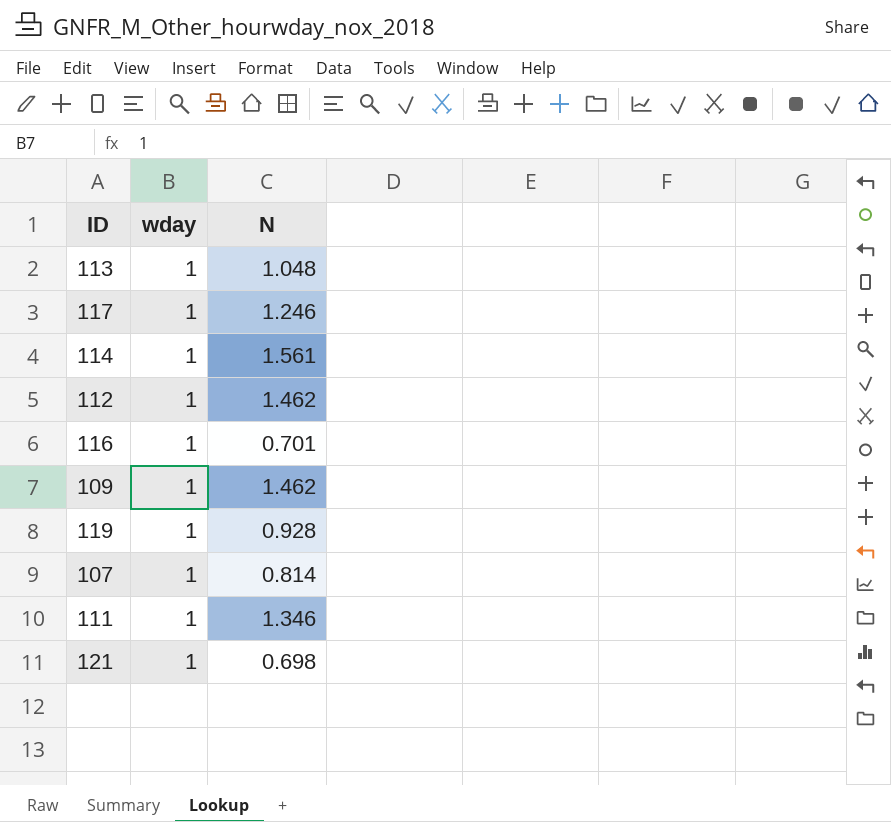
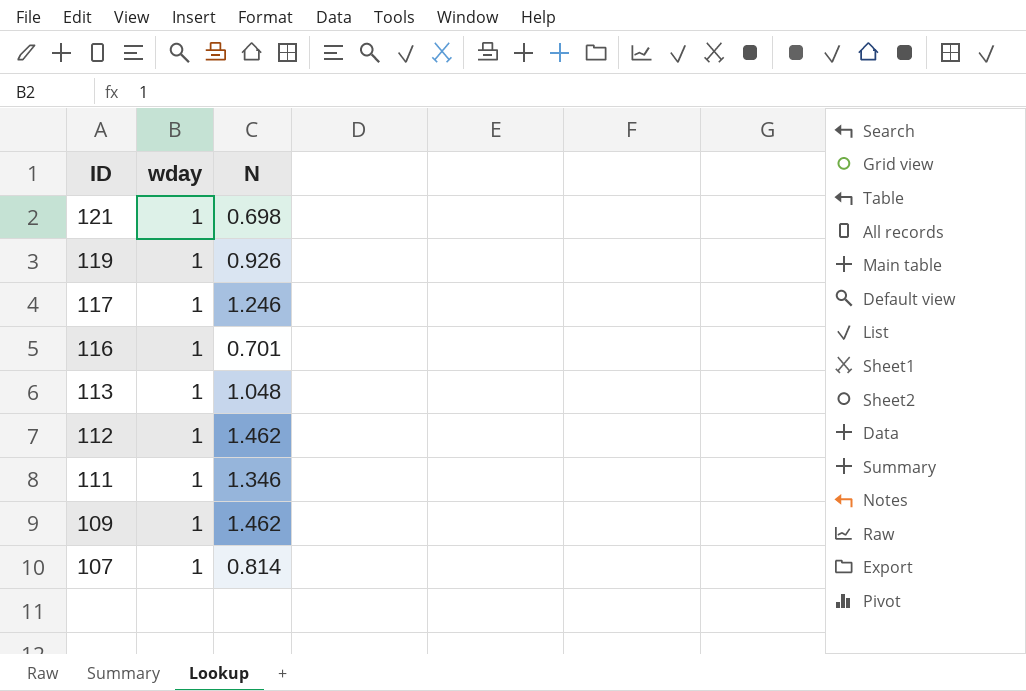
row order: none -> ID descending
row 114: 1 | 1.561 -> none
119 | N: 0.928 -> 0.926

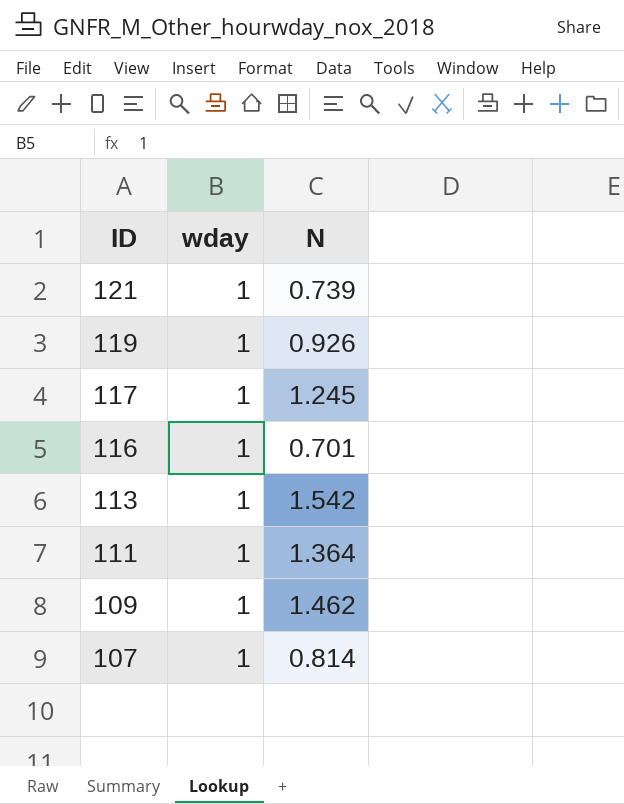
row 112: 1 | 1.462 -> none
121 | N: 0.698 -> 0.739
117 | N: 1.246 -> 1.245
113 | N: 1.048 -> 1.542
111 | N: 1.346 -> 1.364

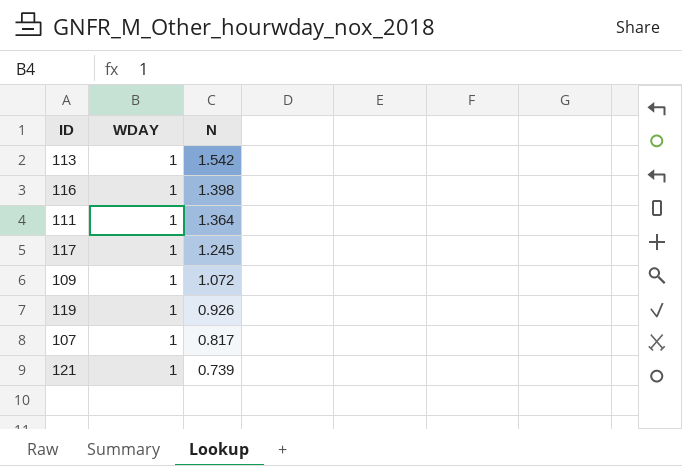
row order: ID descending -> N descending
column name: wday -> WDAY
116 | N: 0.701 -> 1.398
109 | N: 1.462 -> 1.072
107 | N: 0.814 -> 0.817

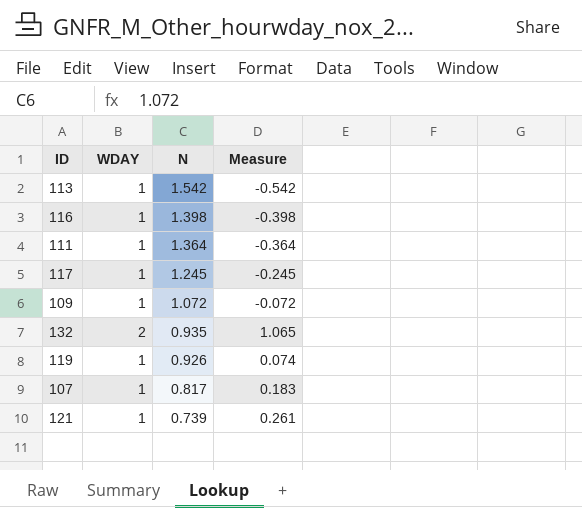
column Measure | formula: none -> [WDAY] - [N]
row 132: none -> 2 | 0.935 | 1.065

